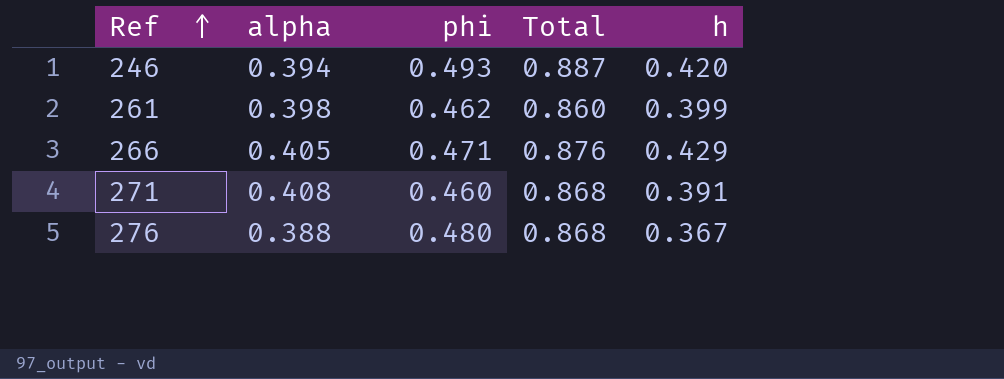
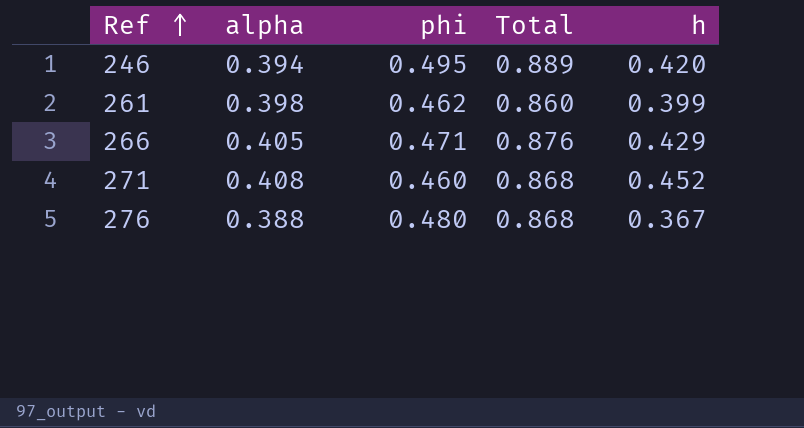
246 | phi: 0.493 -> 0.495
246 | Total: 0.887 -> 0.889
271 | h: 0.391 -> 0.452

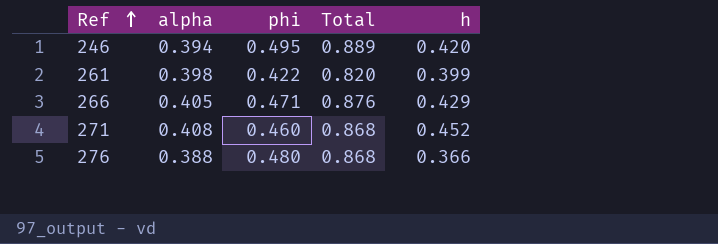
261 | phi: 0.462 -> 0.422
261 | Total: 0.860 -> 0.820
276 | h: 0.367 -> 0.366

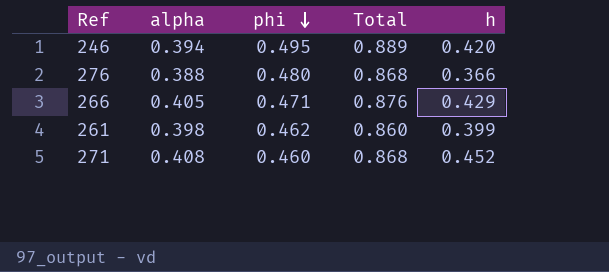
row order: Ref ascending -> phi descending
261 | phi: 0.422 -> 0.462
261 | Total: 0.820 -> 0.860

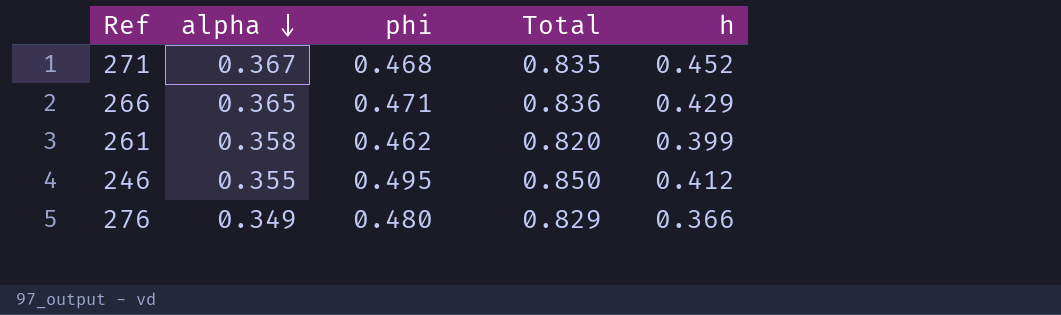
row order: phi descending -> alpha descending
271 | alpha: 0.408 -> 0.367
271 | phi: 0.460 -> 0.468
271 | Total: 0.868 -> 0.835
266 | alpha: 0.405 -> 0.365
266 | Total: 0.876 -> 0.836
261 | alpha: 0.398 -> 0.358
261 | Total: 0.860 -> 0.820
246 | alpha: 0.394 -> 0.355
246 | Total: 0.889 -> 0.850
246 | h: 0.420 -> 0.412
276 | alpha: 0.388 -> 0.349
276 | Total: 0.868 -> 0.829

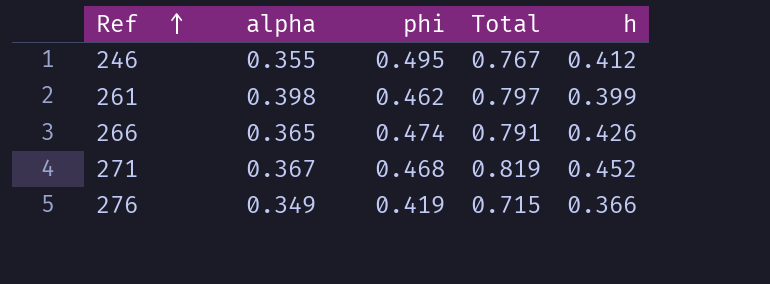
row order: alpha descending -> Ref ascending
column Total | formula: [alpha] + [phi] -> [alpha] + [h]
261 | alpha: 0.358 -> 0.398
266 | phi: 0.471 -> 0.474
266 | h: 0.429 -> 0.426
276 | phi: 0.480 -> 0.419

